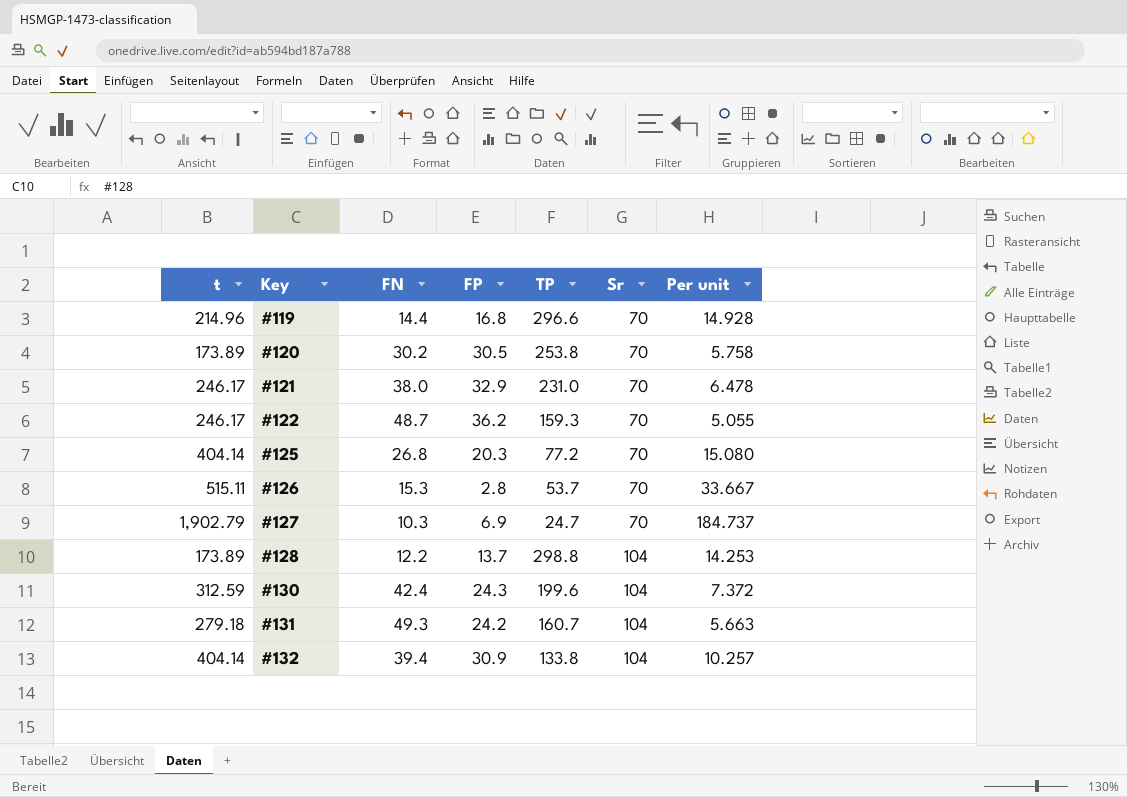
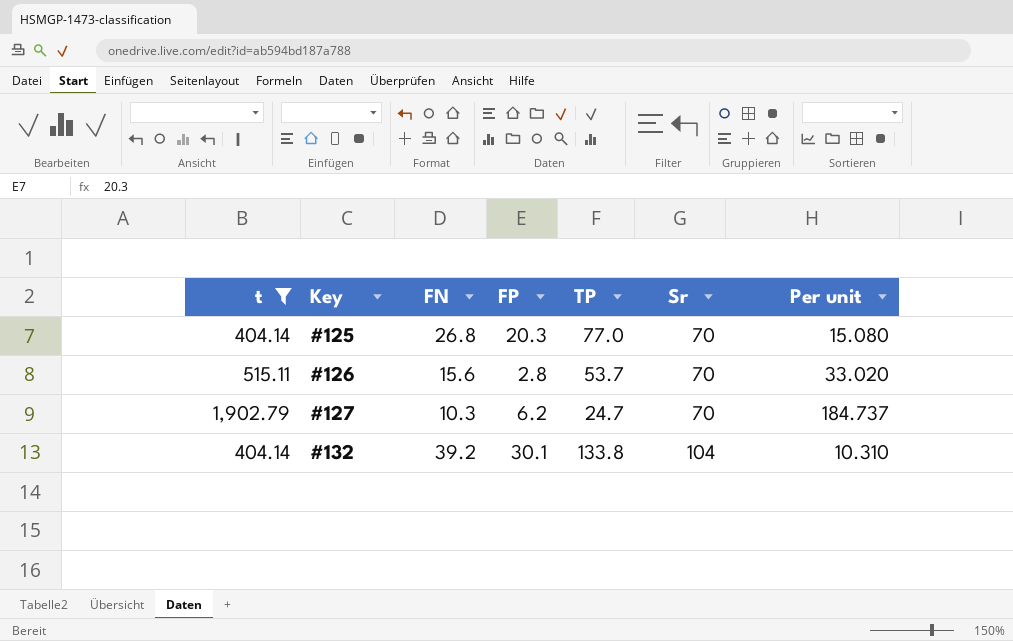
filter: none -> t >= 404.14
#125 | TP: 77.2 -> 77.0
#126 | FN: 15.3 -> 15.6
#126 | Per unit: 33.667 -> 33.020
#127 | FP: 6.9 -> 6.2
#132 | FN: 39.4 -> 39.2
#132 | FP: 30.9 -> 30.1
#132 | Per unit: 10.257 -> 10.310

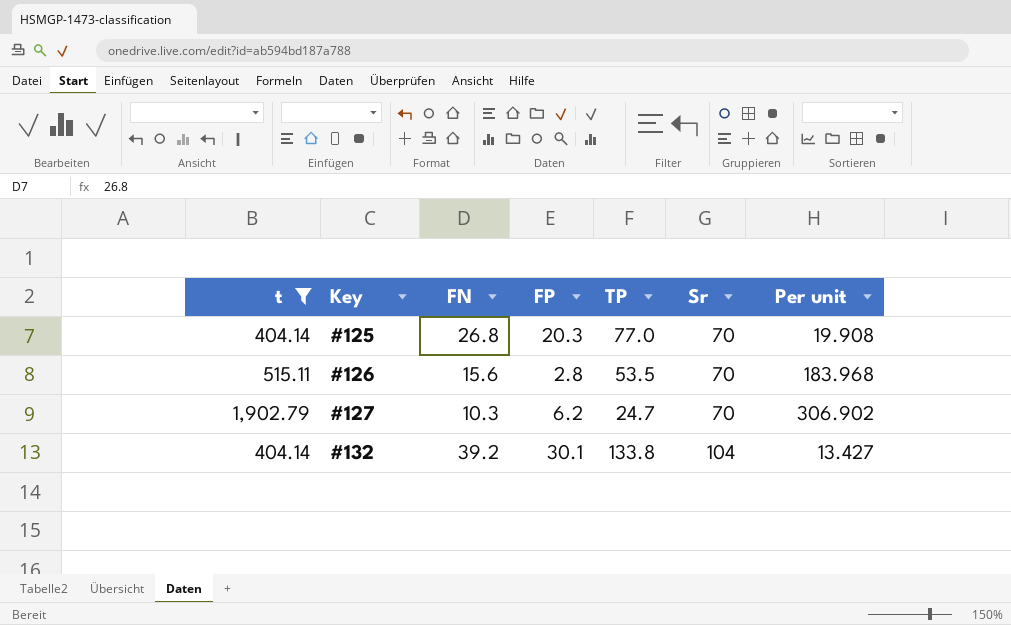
column Per unit | formula: [t] / [FN] -> [t] / [FP]
#126 | TP: 53.7 -> 53.5

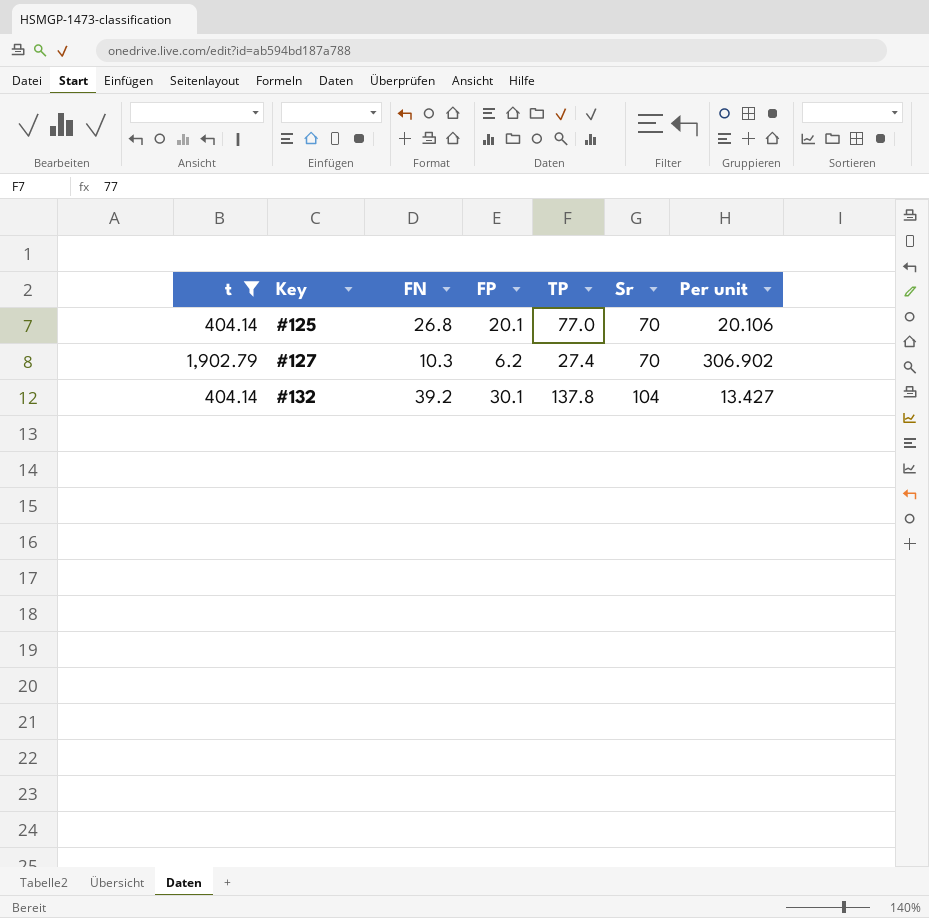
row #126: 515.11 | 15.6 | 2.8 | 53.5 | 70 | 183.968 -> none
#125 | FP: 20.3 -> 20.1
#125 | Per unit: 19.908 -> 20.106
#127 | TP: 24.7 -> 27.4
#132 | TP: 133.8 -> 137.8

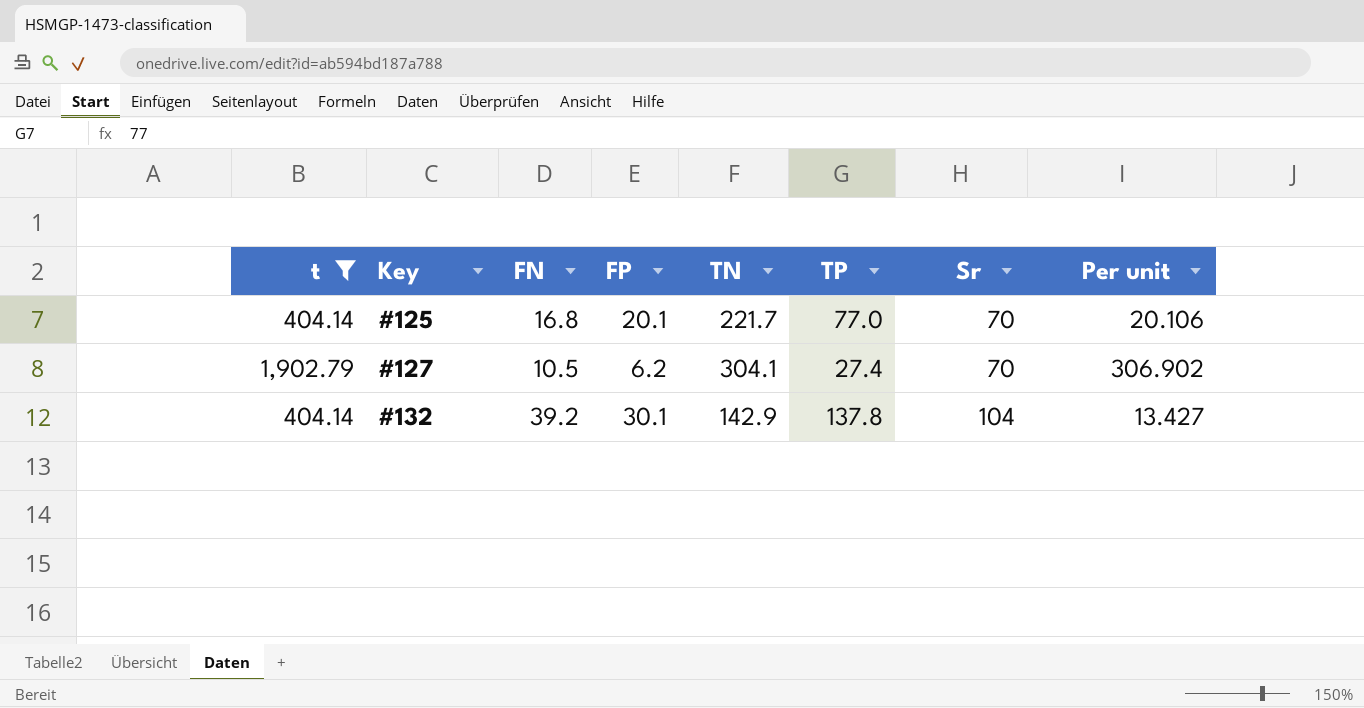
column TN | position: none -> 5
#125 | FN: 26.8 -> 16.8
#127 | FN: 10.3 -> 10.5

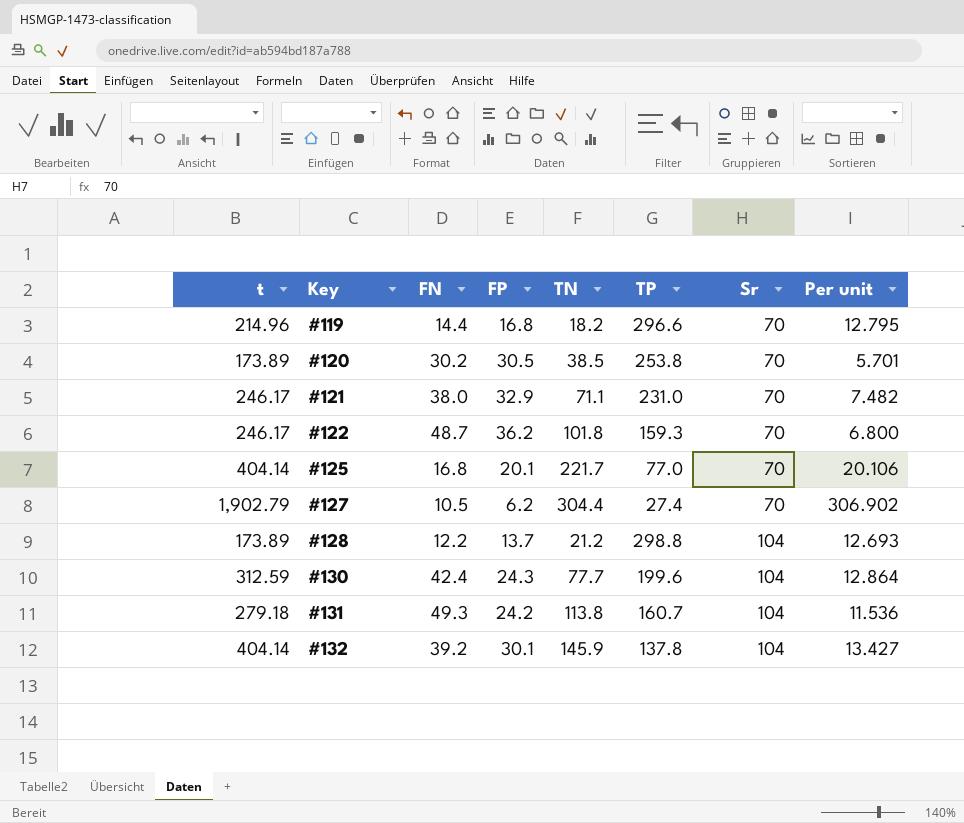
filter: t >= 404.14 -> none
#127 | TN: 304.1 -> 304.4
#132 | TN: 142.9 -> 145.9

